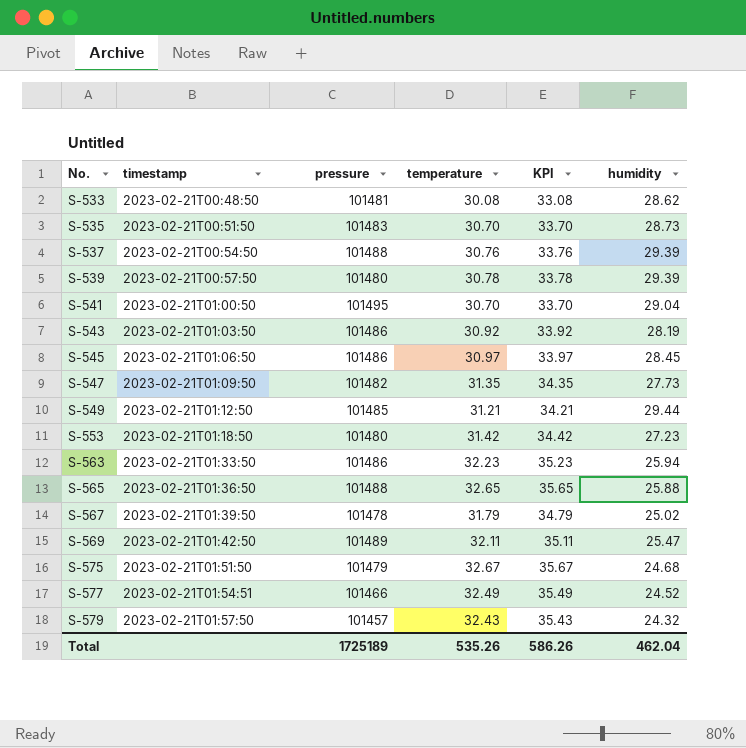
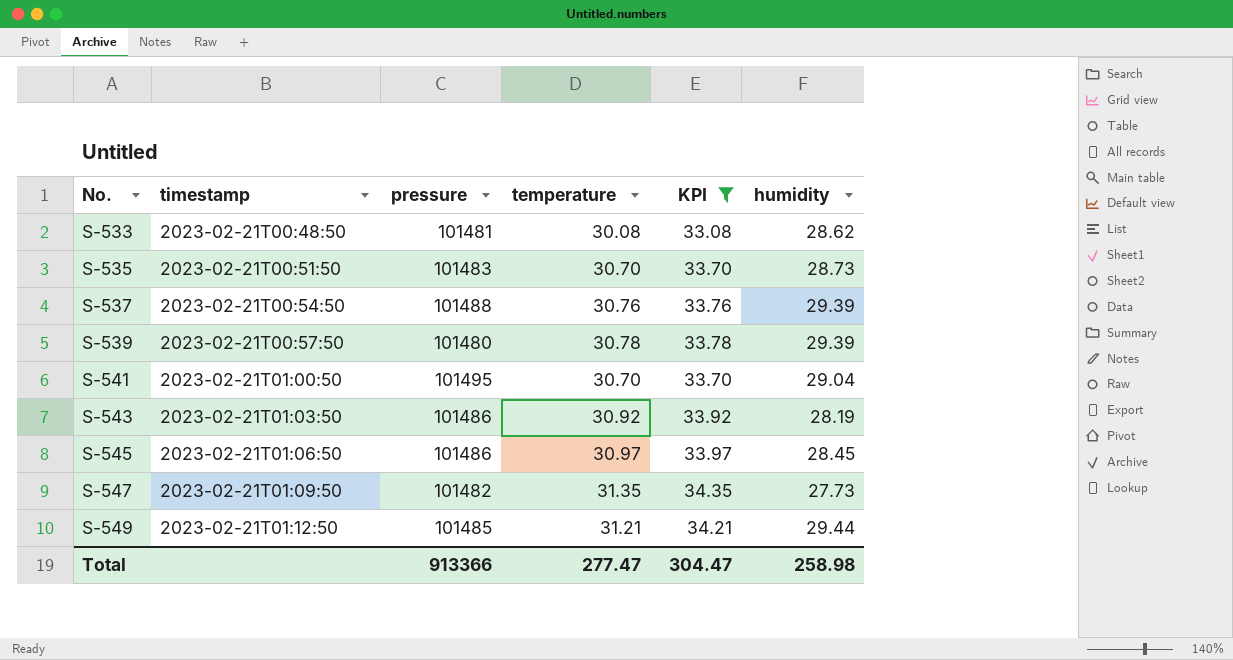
filter: none -> KPI <= 34.35
Total | pressure: 1725189 -> 913366
Total | temperature: 535.26 -> 277.47
Total | KPI: 586.26 -> 304.47
Total | humidity: 462.04 -> 258.98

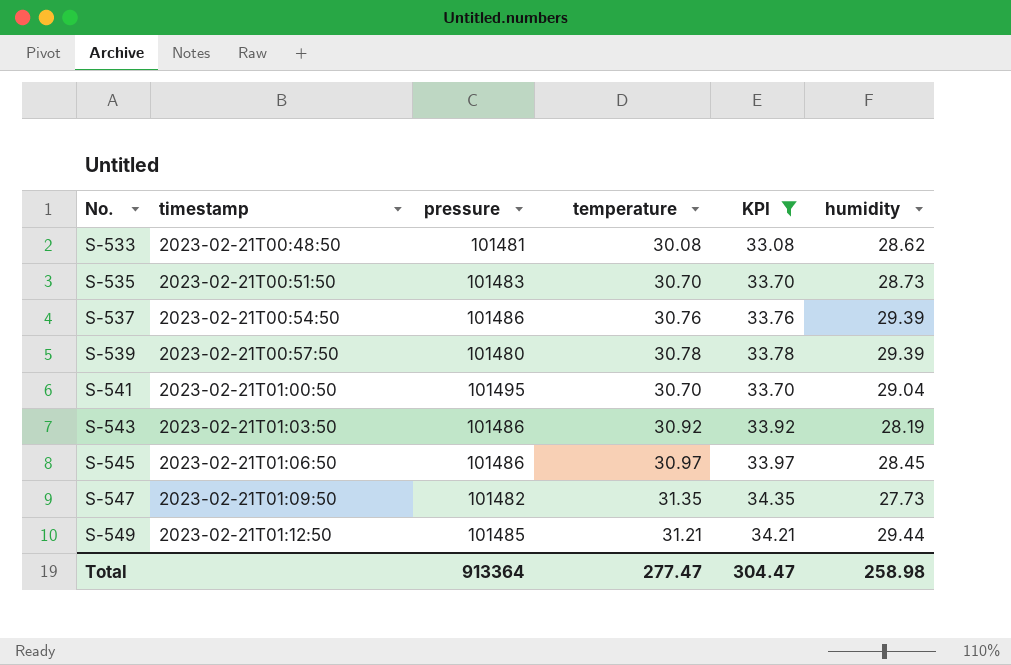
S-537 | pressure: 101488 -> 101486
Total | pressure: 913366 -> 913364

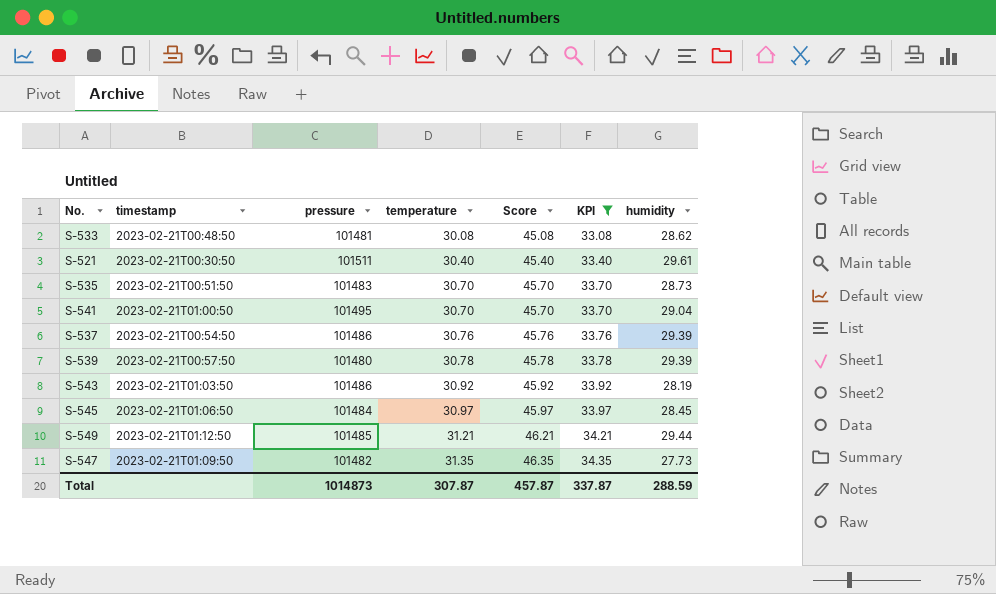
row order: No. ascending -> temperature ascending
column Score | formula: none -> [temperature] + 15
row S-521: none -> 2023-02-21T00:30:50 | 101511 | 30.40 | 45.40 | 33.40 | 29.61
S-545 | pressure: 101486 -> 101484
Total | pressure: 913364 -> 1014873
Total | temperature: 277.47 -> 307.87
Total | KPI: 304.47 -> 337.87
Total | humidity: 258.98 -> 288.59

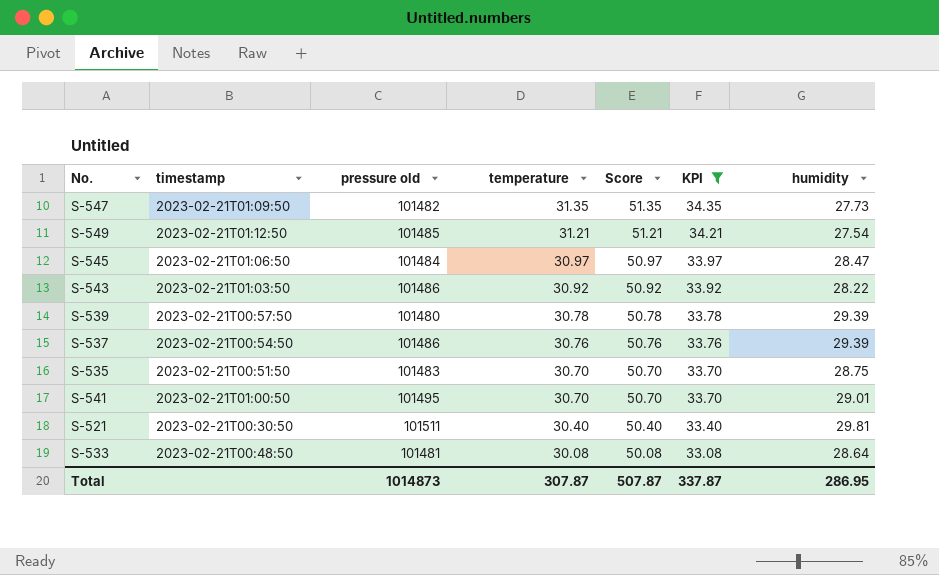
row order: temperature ascending -> temperature descending
column name: pressure -> pressure old
column Score | formula: [temperature] + 15 -> [temperature] + 20
S-549 | humidity: 29.44 -> 27.54
S-545 | humidity: 28.45 -> 28.47
S-543 | humidity: 28.19 -> 28.22
S-535 | humidity: 28.73 -> 28.75
S-541 | humidity: 29.04 -> 29.01
S-521 | humidity: 29.61 -> 29.81
S-533 | humidity: 28.62 -> 28.64
Total | Score: 457.87 -> 507.87
Total | humidity: 288.59 -> 286.95

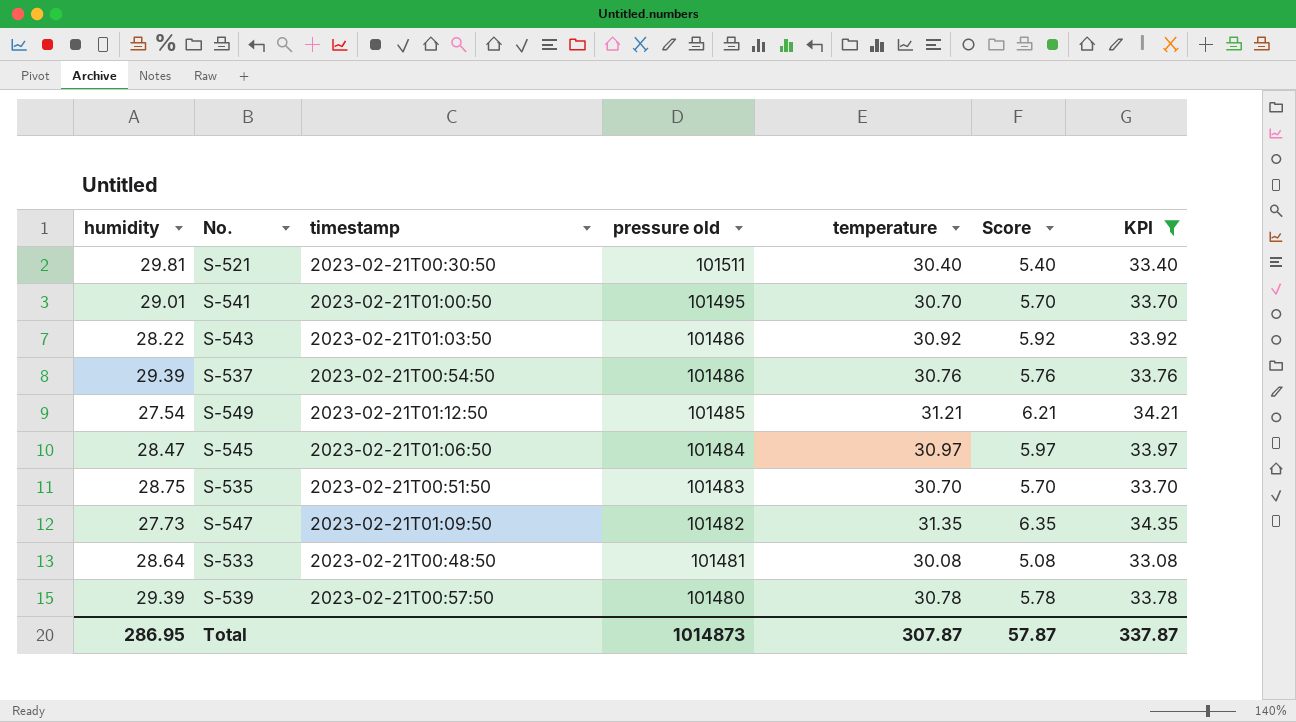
row order: temperature descending -> pressure old descending
column humidity | position: 7 -> 1
column Score | formula: [temperature] + 20 -> [temperature] - 25
Total | Score: 507.87 -> 57.87

